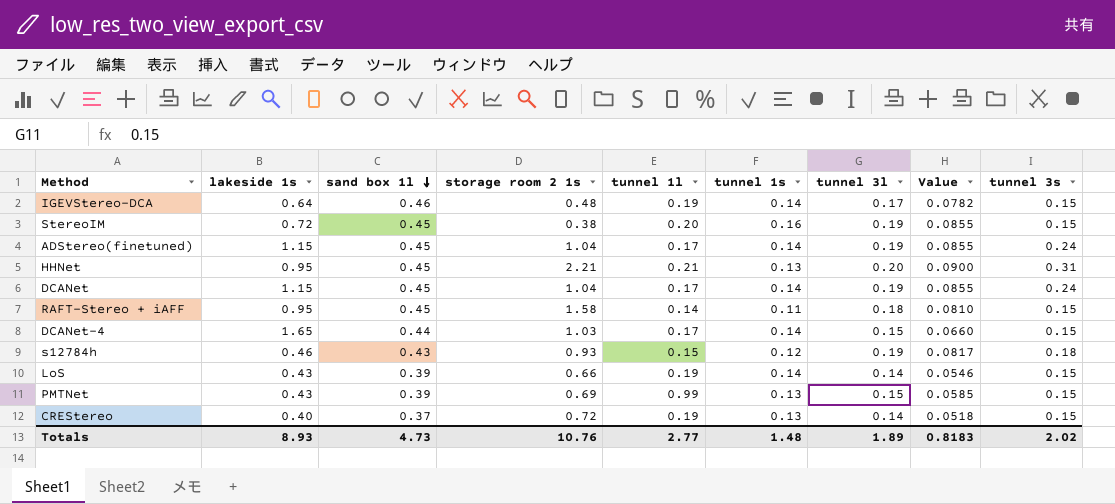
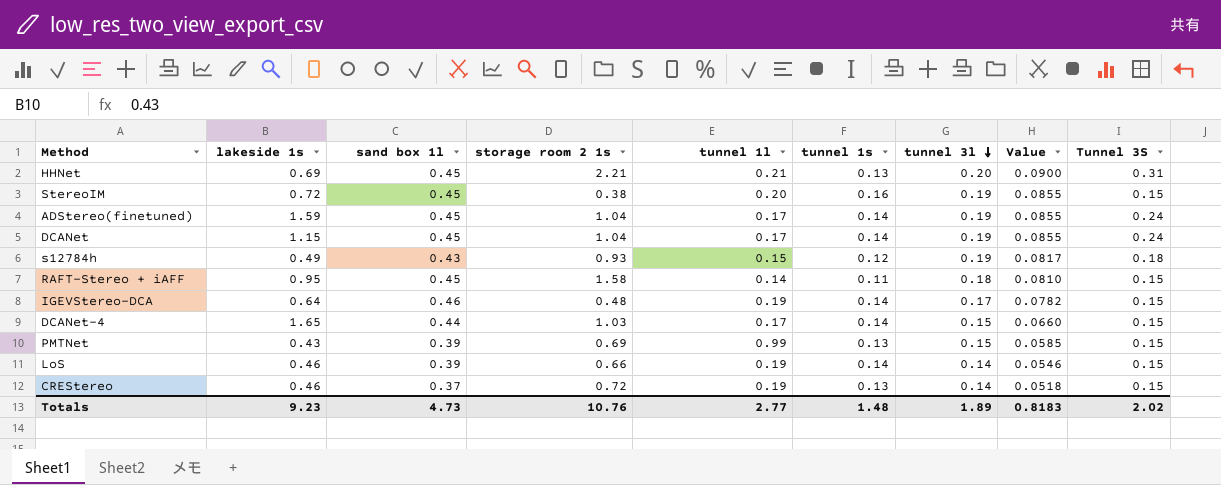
row order: sand box 1l descending -> tunnel 3l descending
column name: tunnel 3s -> Tunnel 3S
HHNet | lakeside 1s: 0.95 -> 0.69
ADStereo(finetuned) | lakeside 1s: 1.15 -> 1.59
s12784h | lakeside 1s: 0.46 -> 0.49
LoS | lakeside 1s: 0.43 -> 0.46
CREStereo | lakeside 1s: 0.40 -> 0.46
Totals | lakeside 1s: 8.93 -> 9.23

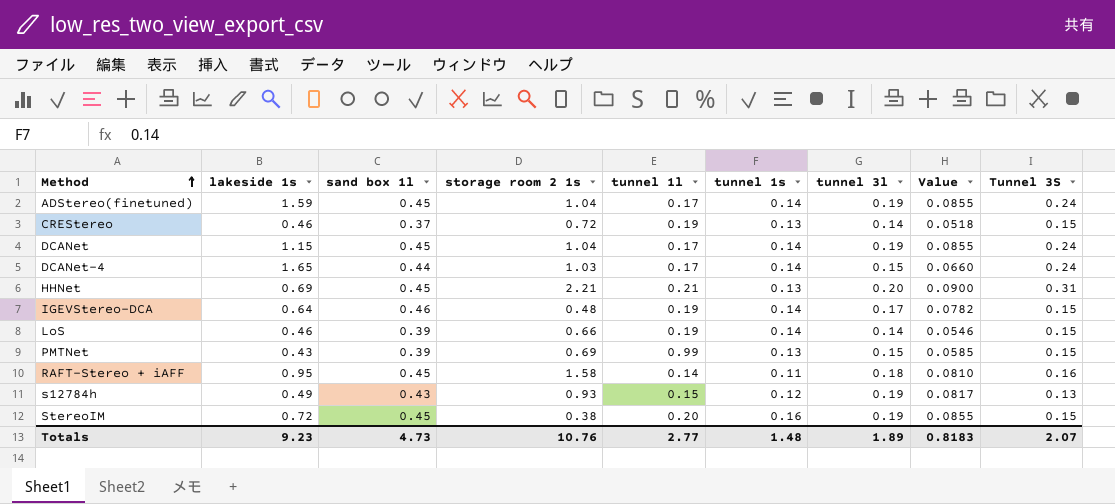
row order: tunnel 3l descending -> Method ascending
DCANet-4 | Tunnel 3S: 0.15 -> 0.24
RAFT-Stereo + iAFF | Tunnel 3S: 0.15 -> 0.16
s12784h | Tunnel 3S: 0.18 -> 0.13
Totals | Tunnel 3S: 2.02 -> 2.07

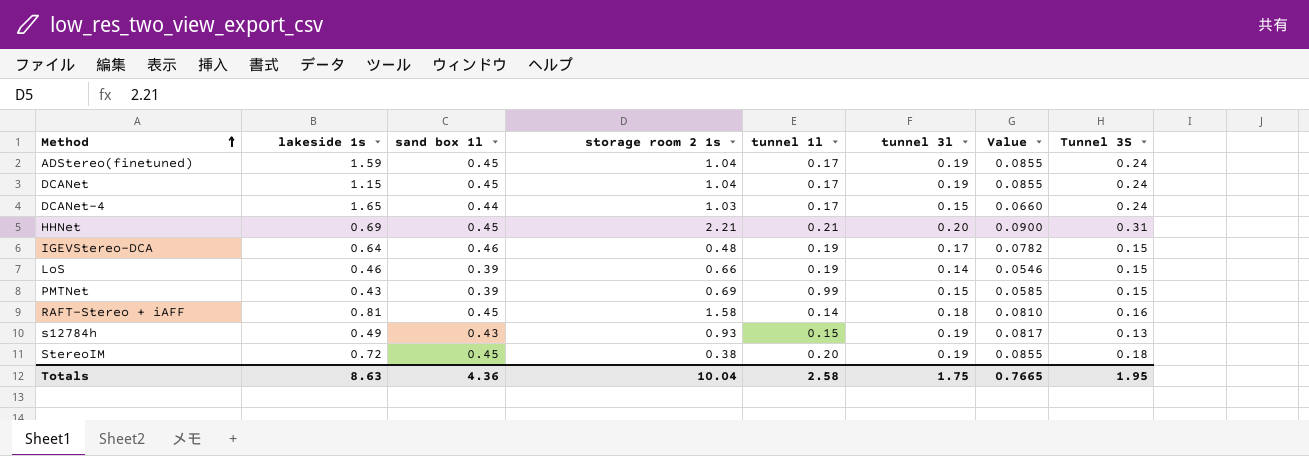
column tunnel 1s | position: 6 -> none
row CREStereo: 0.46 | 0.37 | 0.72 | 0.19 | 0.13 | 0.14 | 0.0518 | 0.15 -> none
RAFT-Stereo + iAFF | lakeside 1s: 0.95 -> 0.81
StereoIM | Tunnel 3S: 0.15 -> 0.18
Totals | lakeside 1s: 9.23 -> 8.63
Totals | sand box 1l: 4.73 -> 4.36
Totals | storage room 2 1s: 10.76 -> 10.04
Totals | tunnel 1l: 2.77 -> 2.58
Totals | tunnel 3l: 1.89 -> 1.75
Totals | Value: 0.8183 -> 0.7665
Totals | Tunnel 3S: 2.07 -> 1.95

